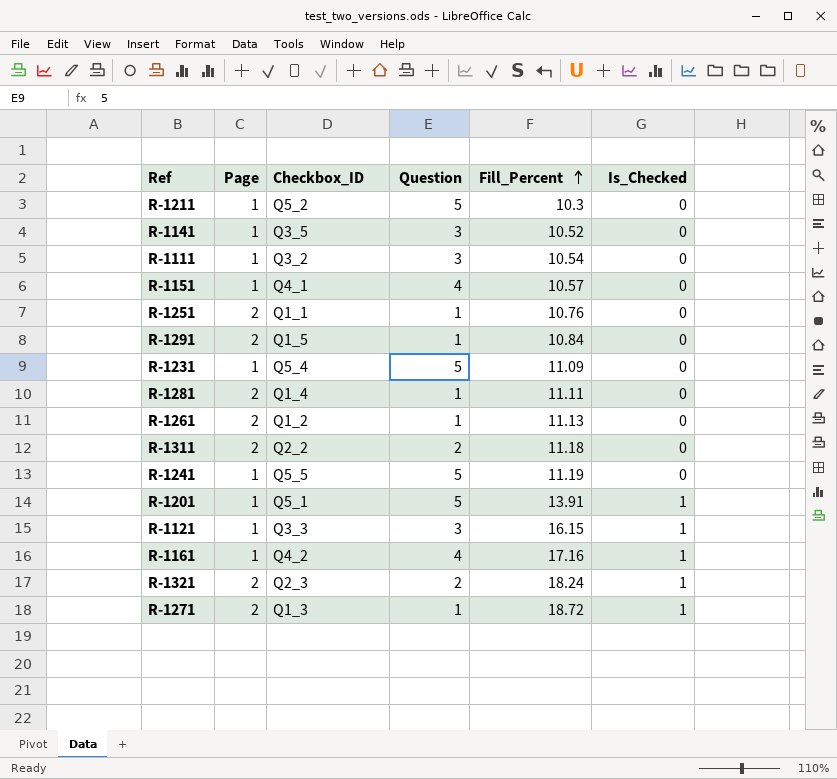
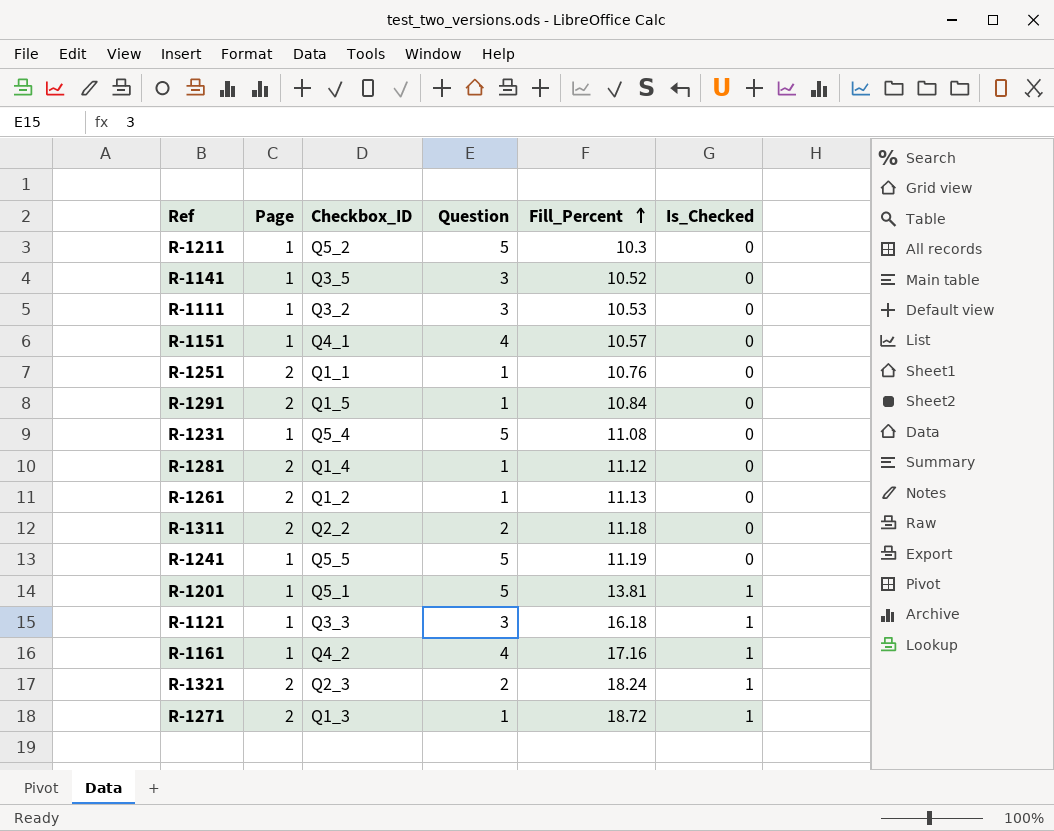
R-1111 | Fill_Percent: 10.54 -> 10.53
R-1231 | Fill_Percent: 11.09 -> 11.08
R-1281 | Fill_Percent: 11.11 -> 11.12
R-1201 | Fill_Percent: 13.91 -> 13.81
R-1121 | Fill_Percent: 16.15 -> 16.18

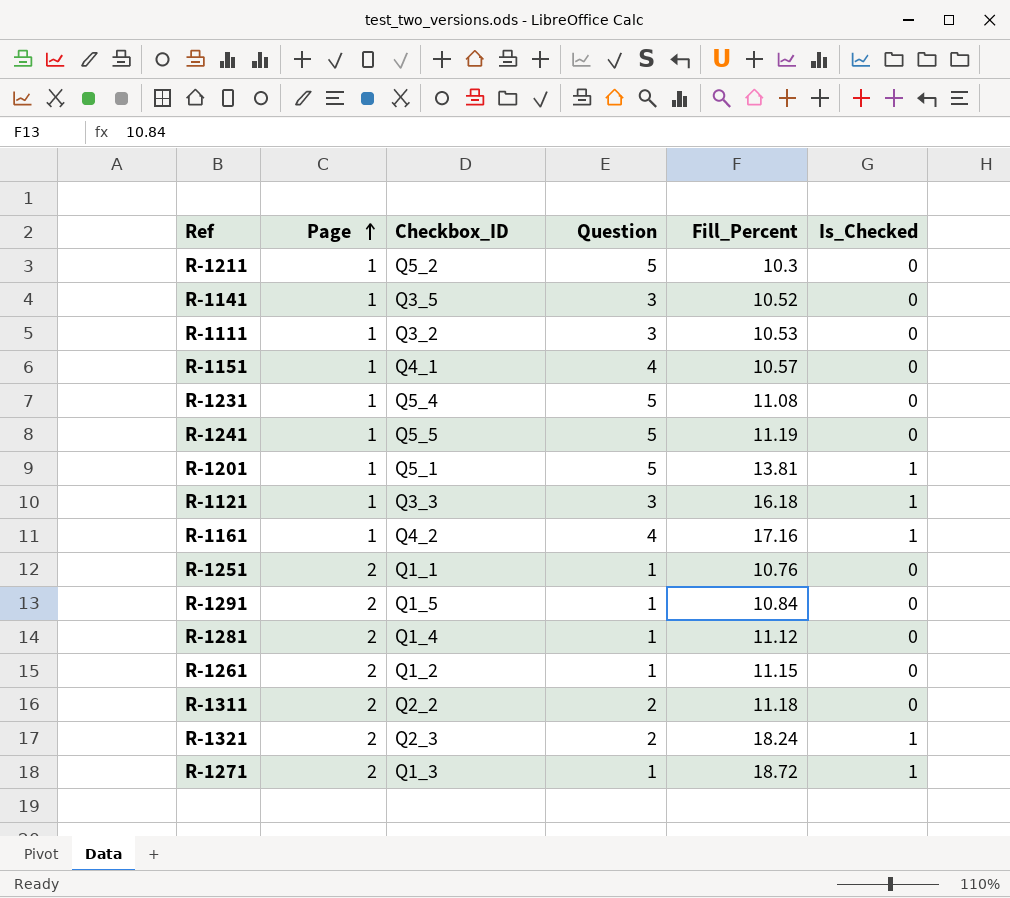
row order: Fill_Percent ascending -> Page ascending
R-1261 | Fill_Percent: 11.13 -> 11.15

